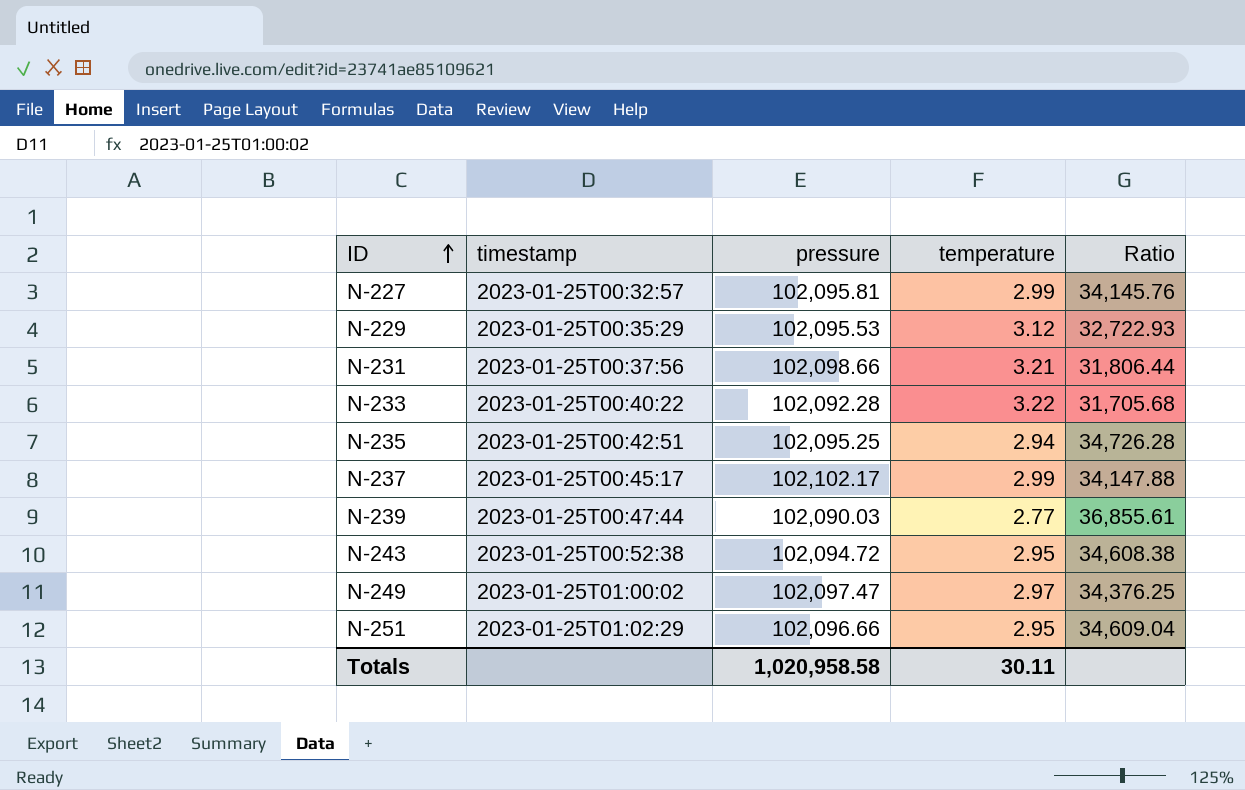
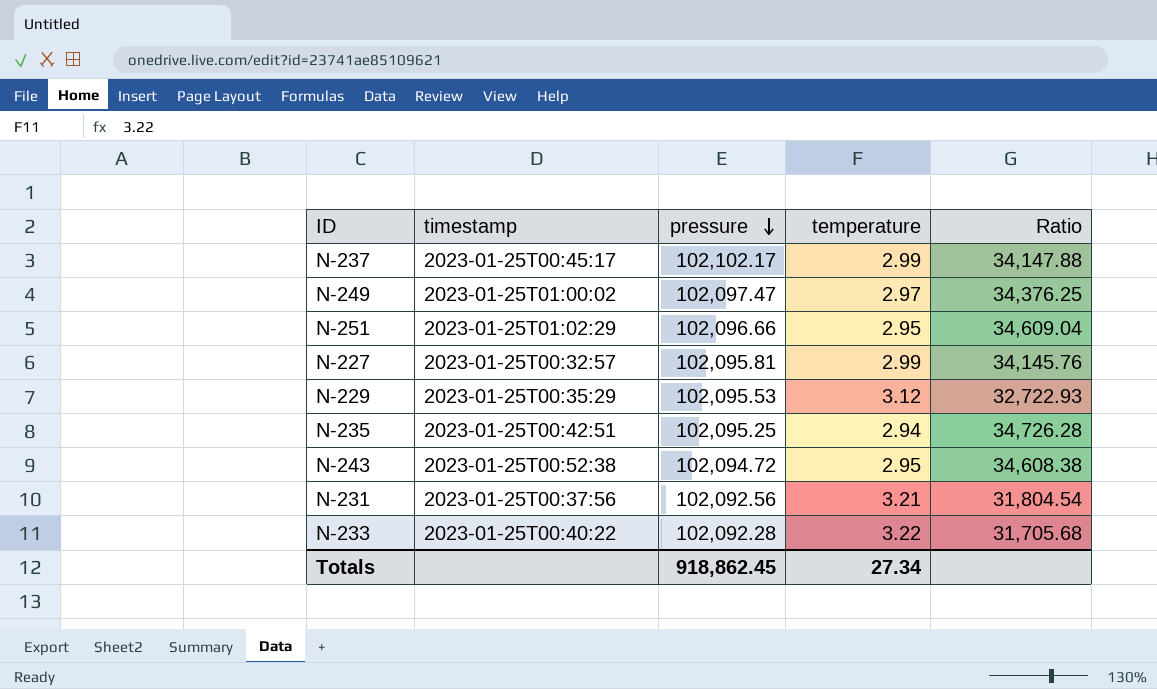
row order: ID ascending -> pressure descending
row N-239: 2023-01-25T00:47:44 | 102,090.03 | 2.77 | 36,855.61 -> none
N-231 | pressure: 102,098.66 -> 102,092.56
N-231 | Ratio: 31,806.44 -> 31,804.54
Totals | pressure: 1,020,958.58 -> 918,862.45
Totals | temperature: 30.11 -> 27.34

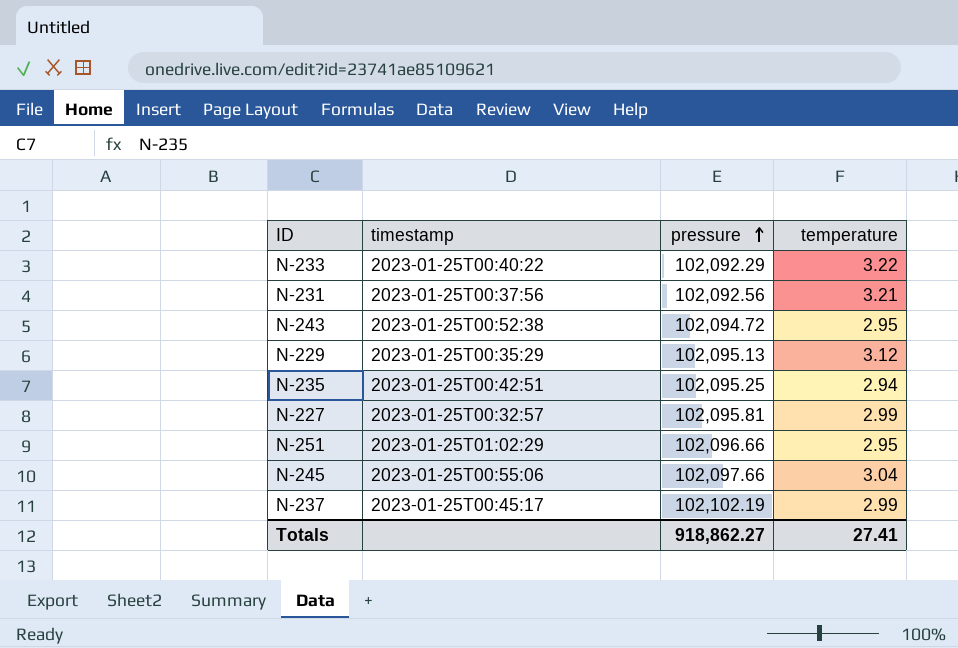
row order: pressure descending -> pressure ascending
column Ratio | formula: [pressure] / [temperature] -> none
row N-249: 2023-01-25T01:00:02 | 102,097.47 | 2.97 | 34,376.25 -> none
N-233 | pressure: 102,092.28 -> 102,092.29
N-229 | pressure: 102,095.53 -> 102,095.13
row N-245: none -> 2023-01-25T00:55:06 | 102,097.66 | 3.04
N-237 | pressure: 102,102.17 -> 102,102.19
Totals | pressure: 918,862.45 -> 918,862.27
Totals | temperature: 27.34 -> 27.41

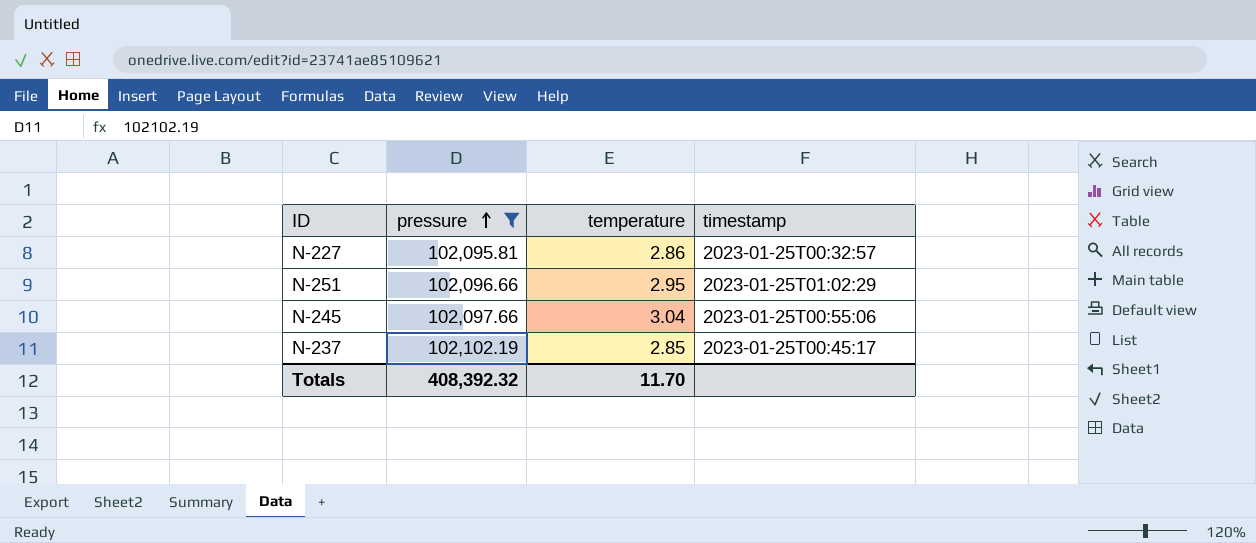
filter: none -> pressure >= 102,095.81
column timestamp | position: 2 -> 4
N-227 | temperature: 2.99 -> 2.86
N-237 | temperature: 2.99 -> 2.85
Totals | pressure: 918,862.27 -> 408,392.32
Totals | temperature: 27.41 -> 11.70

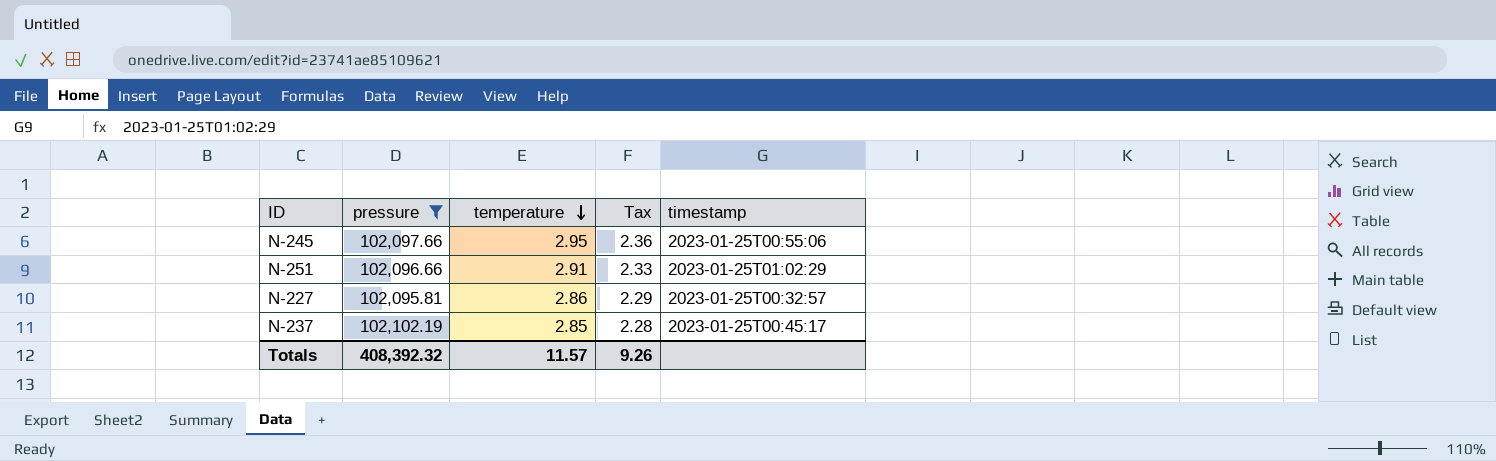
row order: pressure ascending -> temperature descending
column Tax | formula: none -> [temperature] * 0.8
N-245 | temperature: 3.04 -> 2.95
N-251 | temperature: 2.95 -> 2.91
Totals | temperature: 11.70 -> 11.57

